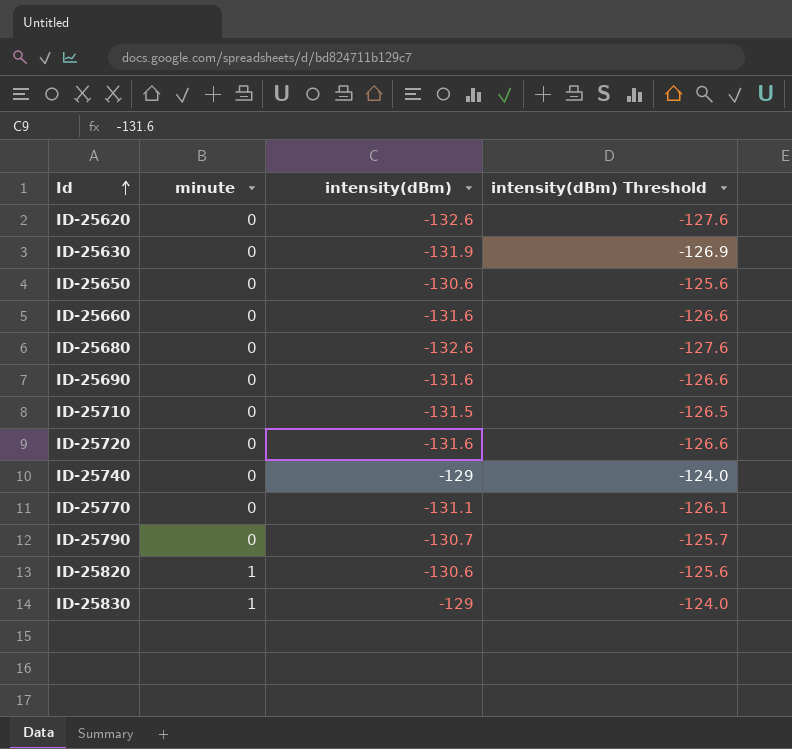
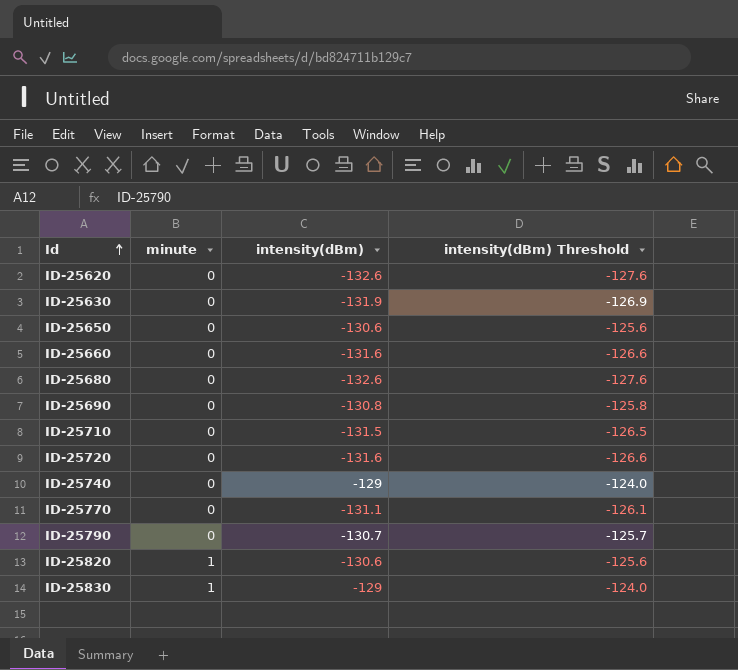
ID-25690 | intensity(dBm): -131.6 -> -130.8
ID-25690 | intensity(dBm) Threshold: -126.6 -> -125.8

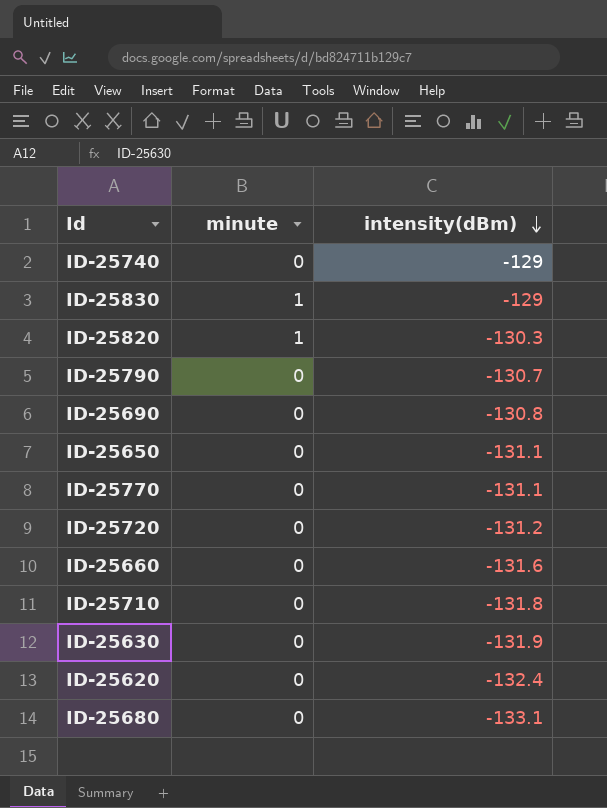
row order: Id ascending -> intensity(dBm) descending
column intensity(dBm) Threshold | formula: [intensity(dBm)] + 5 -> none
ID-25820 | intensity(dBm): -130.6 -> -130.3
ID-25650 | intensity(dBm): -130.6 -> -131.1
ID-25720 | intensity(dBm): -131.6 -> -131.2
ID-25710 | intensity(dBm): -131.5 -> -131.8
ID-25620 | intensity(dBm): -132.6 -> -132.4
ID-25680 | intensity(dBm): -132.6 -> -133.1

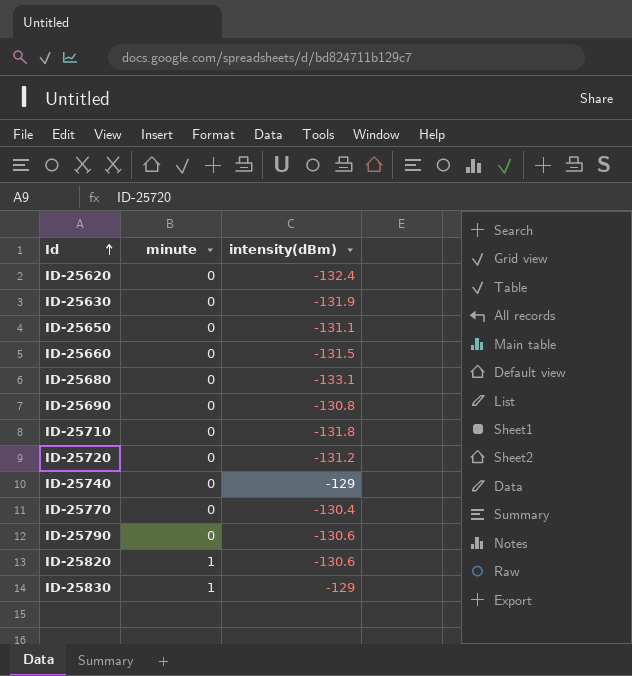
row order: intensity(dBm) descending -> Id ascending
ID-25660 | intensity(dBm): -131.6 -> -131.5
ID-25770 | intensity(dBm): -131.1 -> -130.4
ID-25790 | intensity(dBm): -130.7 -> -130.6
ID-25820 | intensity(dBm): -130.3 -> -130.6

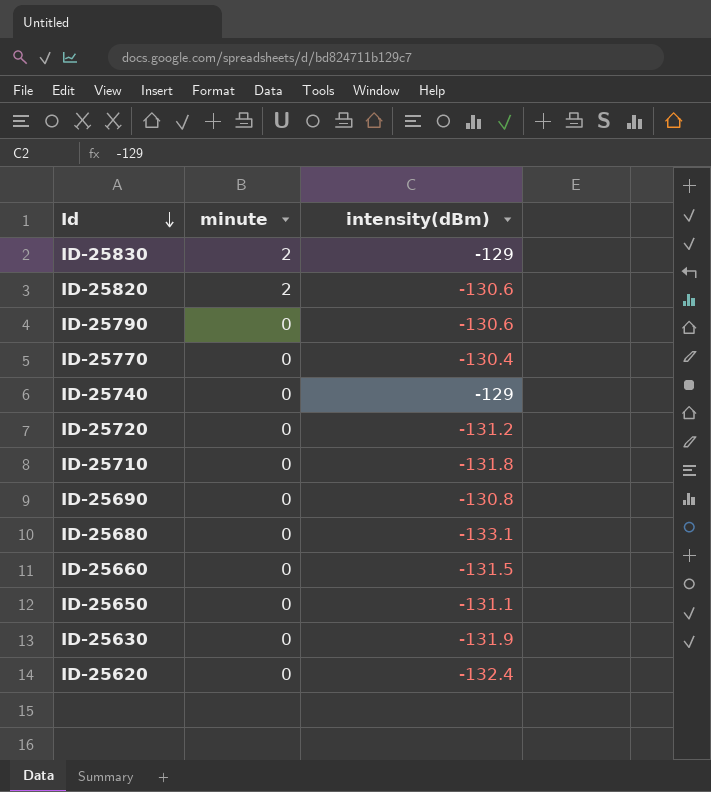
row order: Id ascending -> Id descending
ID-25830 | minute: 1 -> 2
ID-25820 | minute: 1 -> 2

